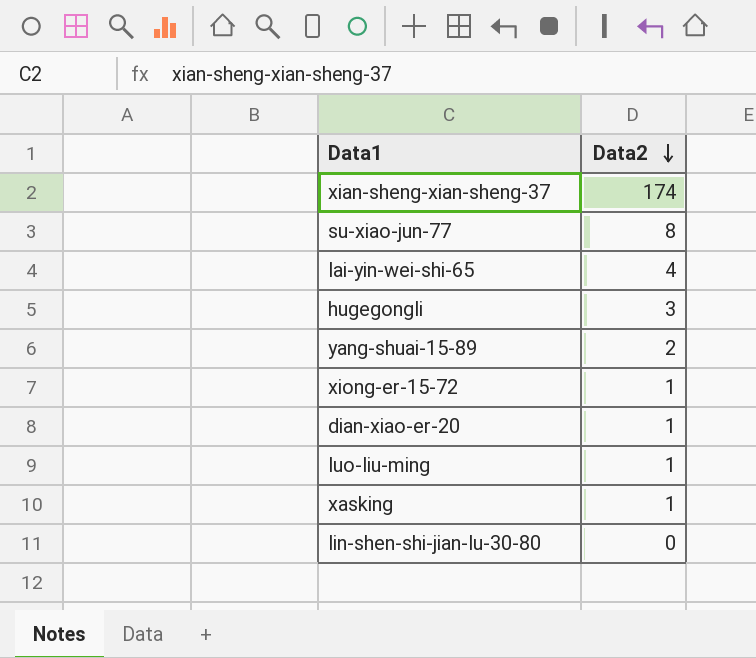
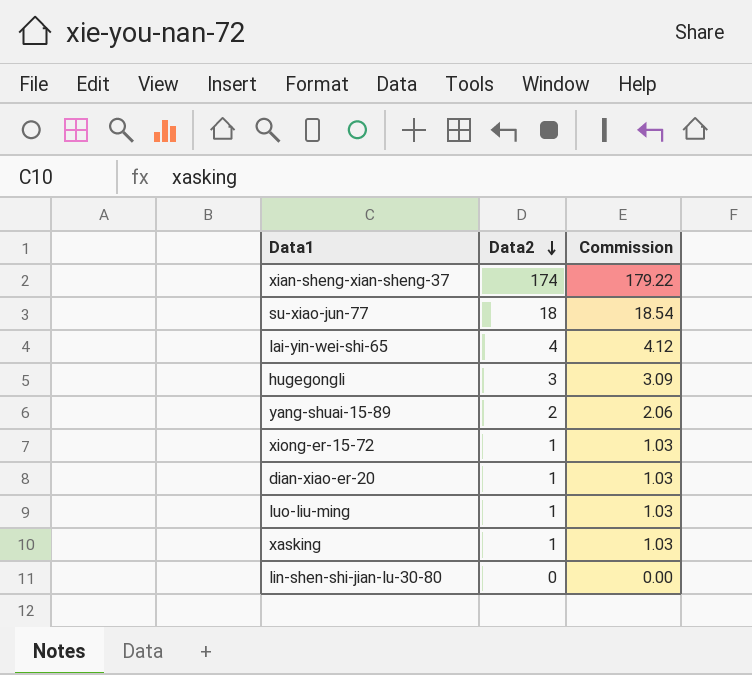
column Commission | formula: none -> [Data2] * 1.03
su-xiao-jun-77 | Data2: 8 -> 18

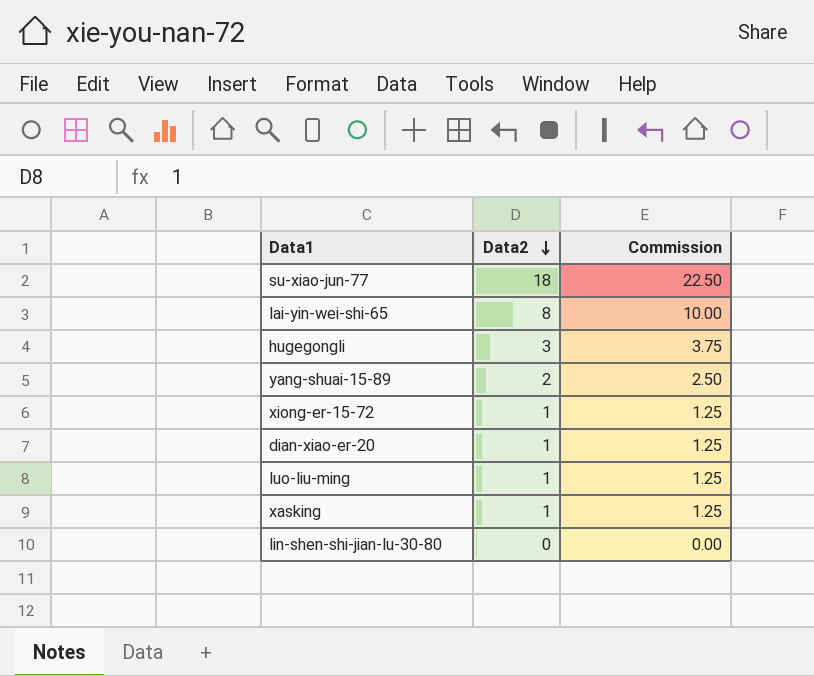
column Commission | formula: [Data2] * 1.03 -> [Data2] * 1.25
row xian-sheng-xian-sheng-37: 174 | 179.22 -> none
lai-yin-wei-shi-65 | Data2: 4 -> 8

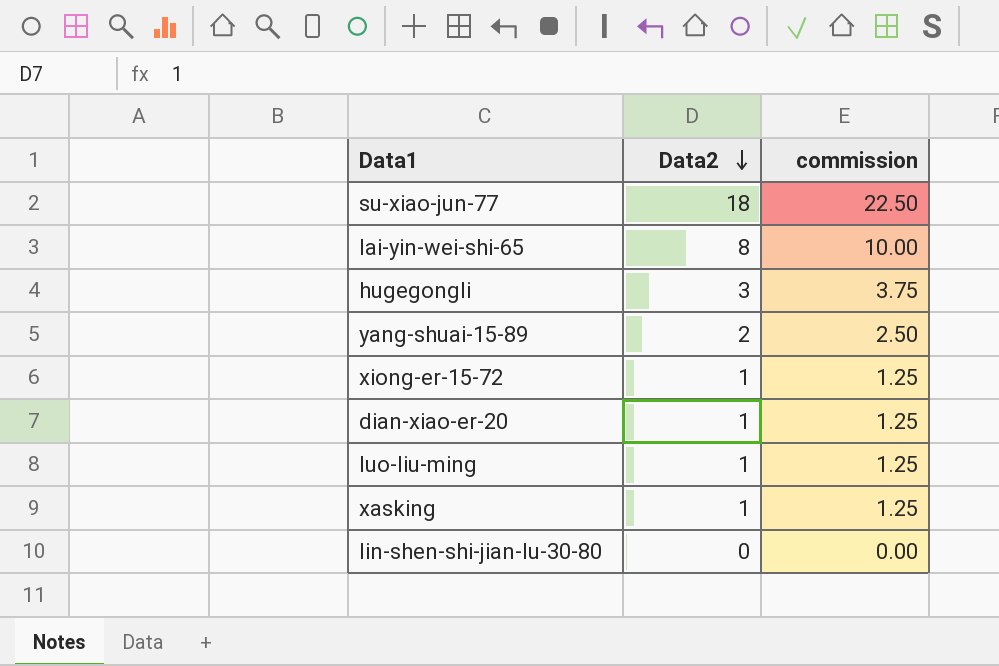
column name: Commission -> commission

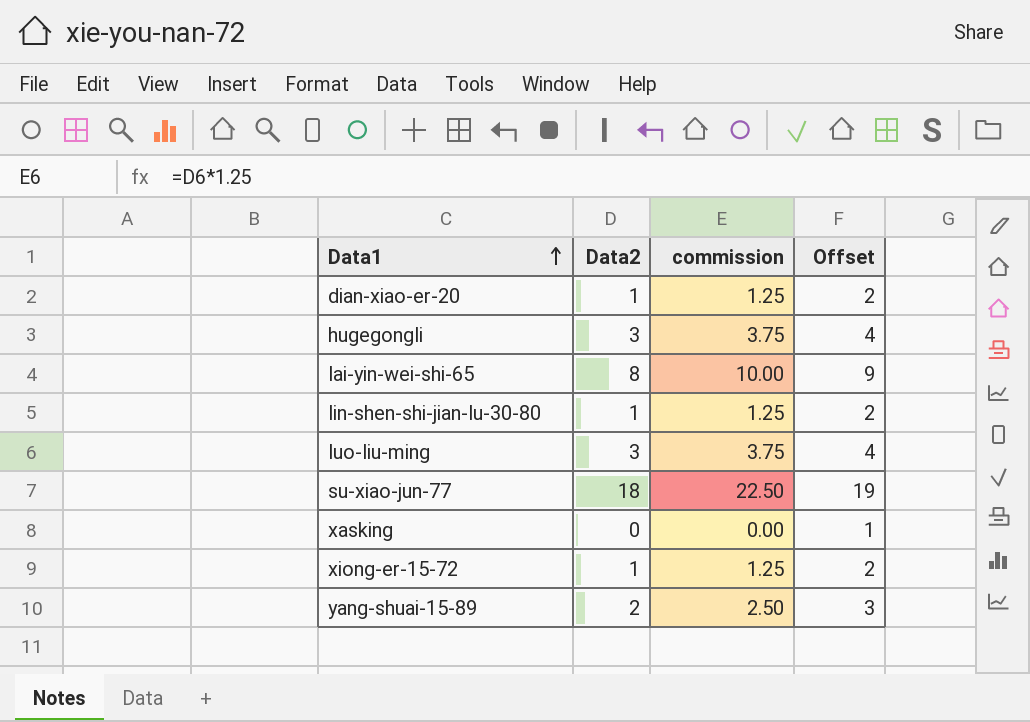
row order: Data2 descending -> Data1 ascending
column Offset | formula: none -> [Data2] + 1
lin-shen-shi-jian-lu-30-80 | Data2: 0 -> 1
lin-shen-shi-jian-lu-30-80 | commission: 0.00 -> 1.25
luo-liu-ming | Data2: 1 -> 3
luo-liu-ming | commission: 1.25 -> 3.75
xasking | Data2: 1 -> 0
xasking | commission: 1.25 -> 0.00

